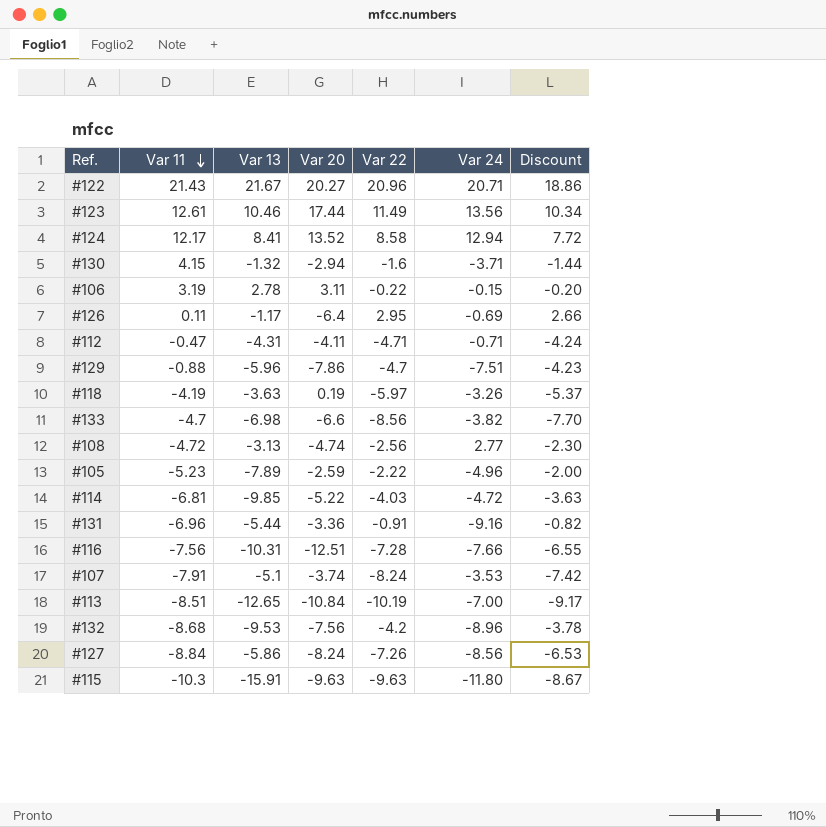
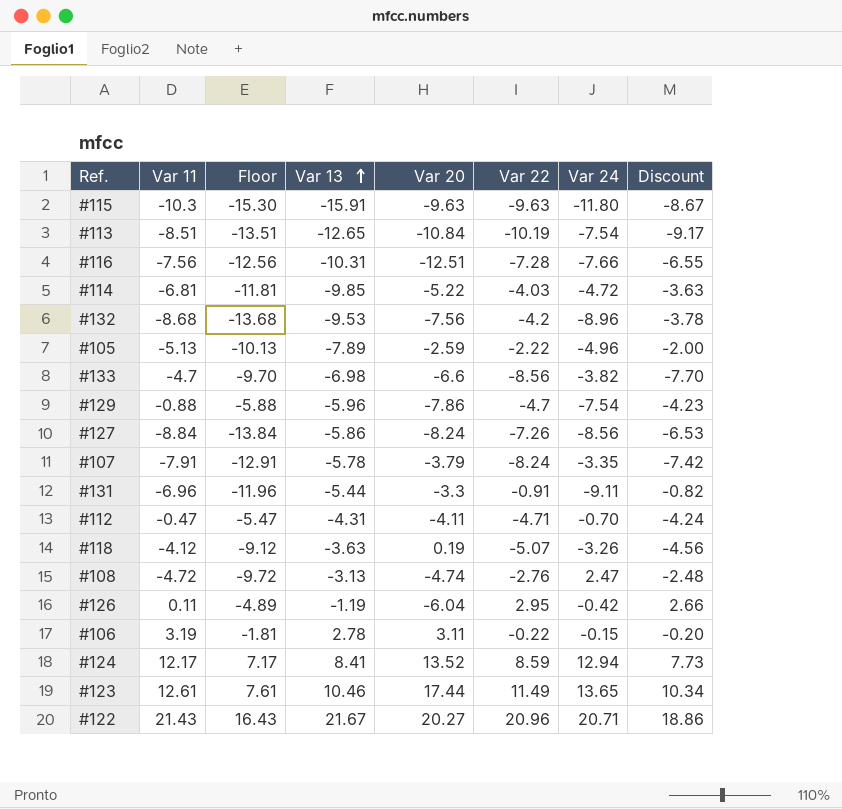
row order: Var 11 descending -> Var 13 ascending
column Floor | formula: none -> [Var 11] - 5
row #130: 4.15 | -1.32 | -2.94 | -1.6 | -3.71 | -1.44 -> none
#113 | Var 24: -7.00 -> -7.54
#105 | Var 11: -5.23 -> -5.13
#129 | Var 24: -7.51 -> -7.54
#107 | Var 13: -5.1 -> -5.78
#107 | Var 20: -3.74 -> -3.79
#107 | Var 24: -3.53 -> -3.35
#131 | Var 20: -3.36 -> -3.3
#131 | Var 24: -9.16 -> -9.11
#112 | Var 24: -0.71 -> -0.70
#118 | Var 11: -4.19 -> -4.12
#118 | Var 22: -5.97 -> -5.07
#118 | Discount: -5.37 -> -4.56
#108 | Var 22: -2.56 -> -2.76
#108 | Var 24: 2.77 -> 2.47
#108 | Discount: -2.30 -> -2.48
#126 | Var 13: -1.17 -> -1.19
#126 | Var 20: -6.4 -> -6.04
#126 | Var 24: -0.69 -> -0.42
#124 | Var 22: 8.58 -> 8.59
#124 | Discount: 7.72 -> 7.73
#123 | Var 24: 13.56 -> 13.65

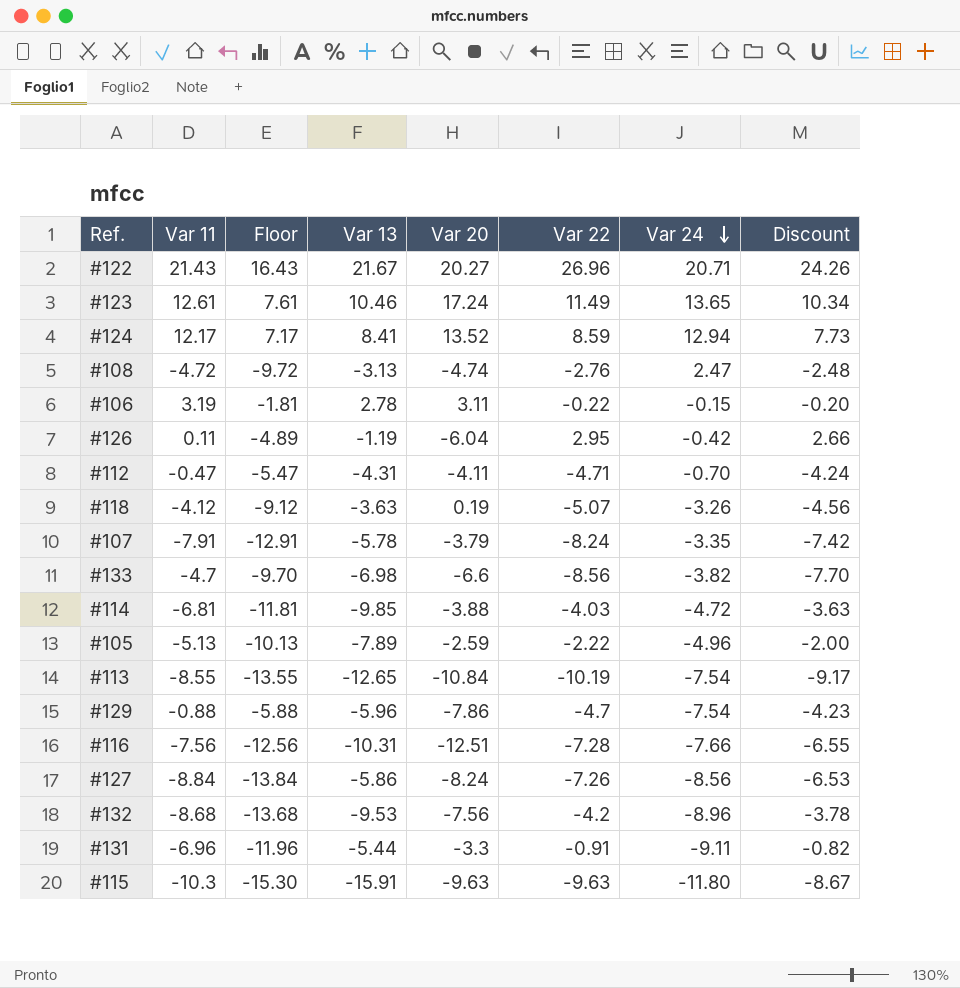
row order: Var 13 ascending -> Var 24 descending
#122 | Var 22: 20.96 -> 26.96
#122 | Discount: 18.86 -> 24.26
#123 | Var 20: 17.44 -> 17.24
#114 | Var 20: -5.22 -> -3.88
#113 | Var 11: -8.51 -> -8.55
#113 | Floor: -13.51 -> -13.55

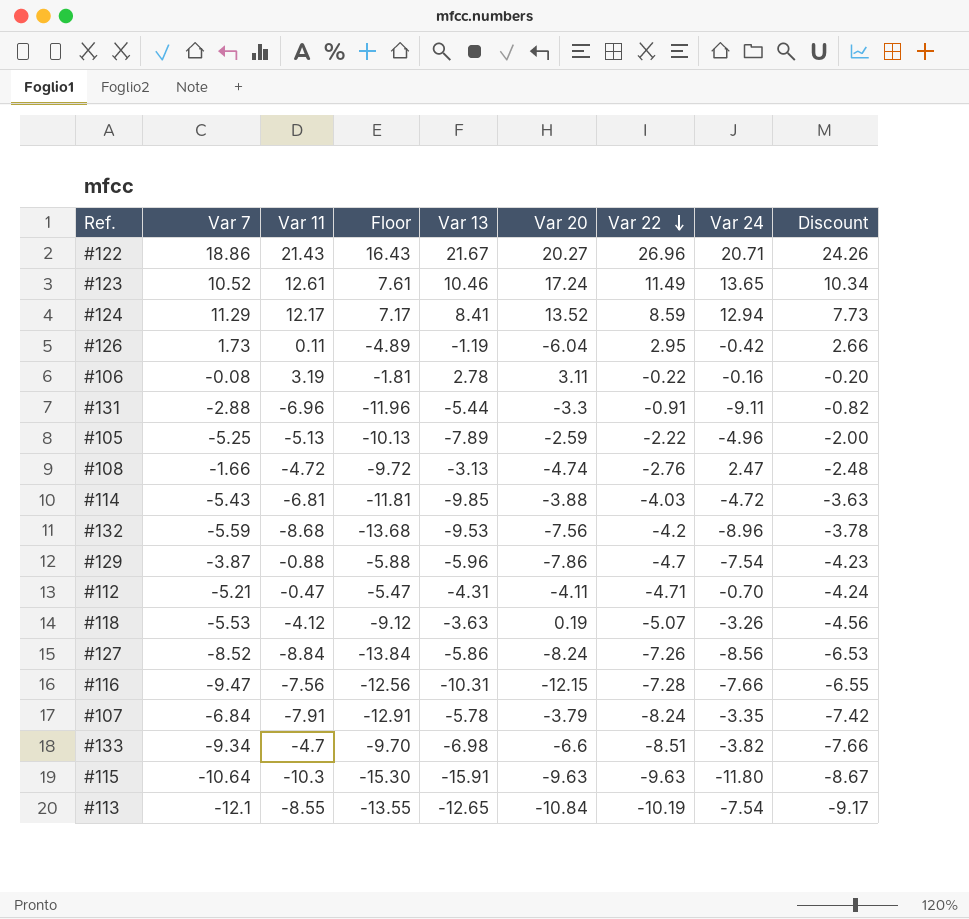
row order: Var 24 descending -> Var 22 descending
column Var 7 | position: none -> 2
#106 | Var 24: -0.15 -> -0.16
#116 | Var 20: -12.51 -> -12.15
#133 | Var 22: -8.56 -> -8.51
#133 | Discount: -7.70 -> -7.66

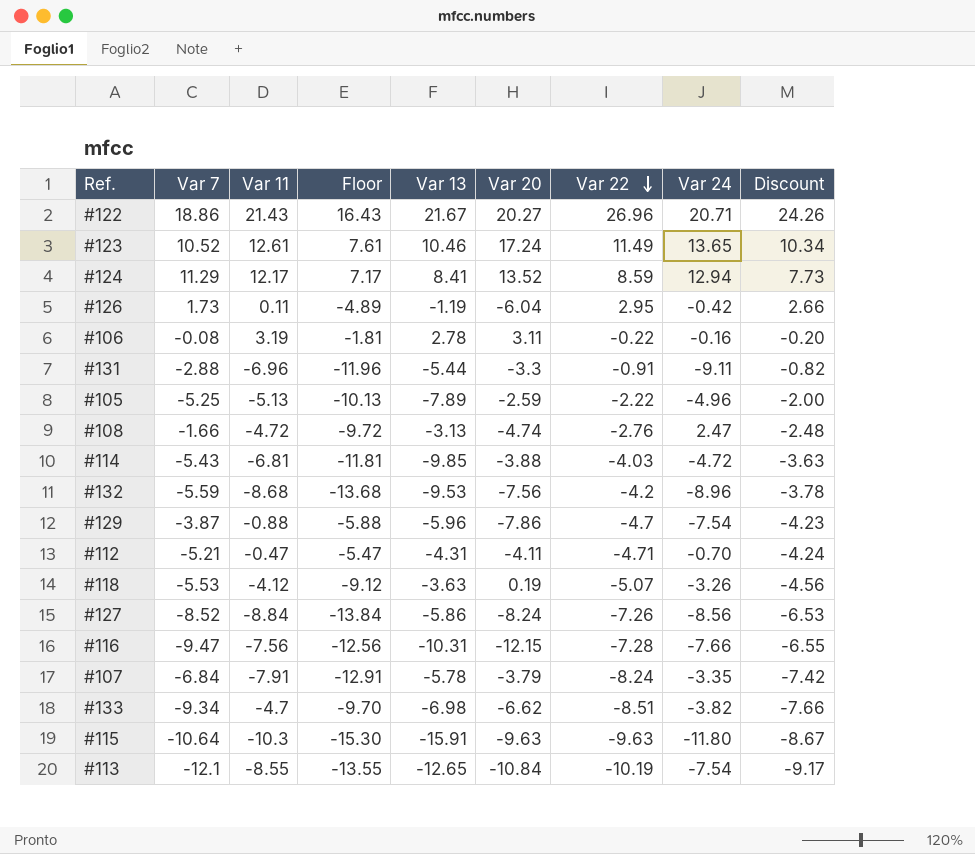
#133 | Var 20: -6.6 -> -6.62

